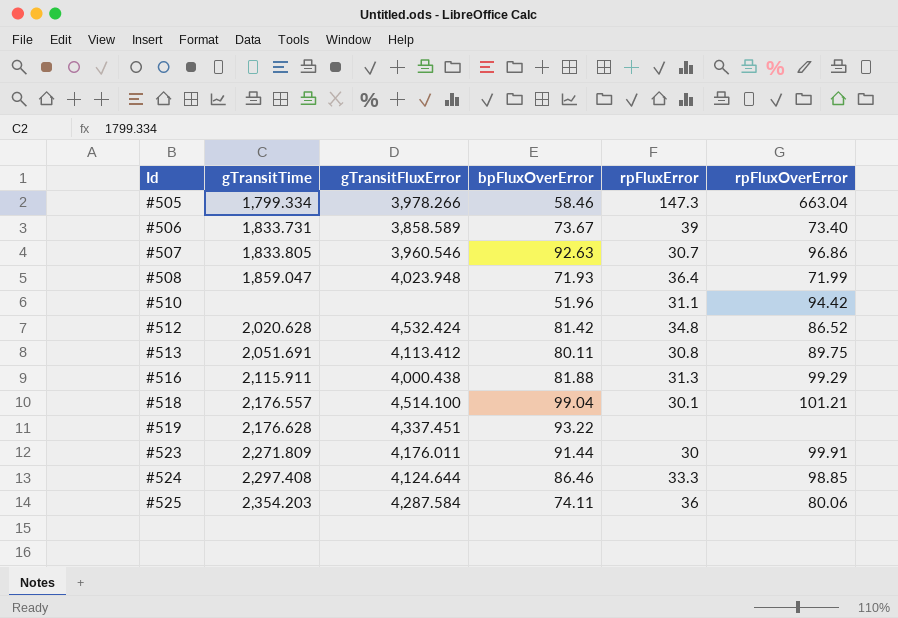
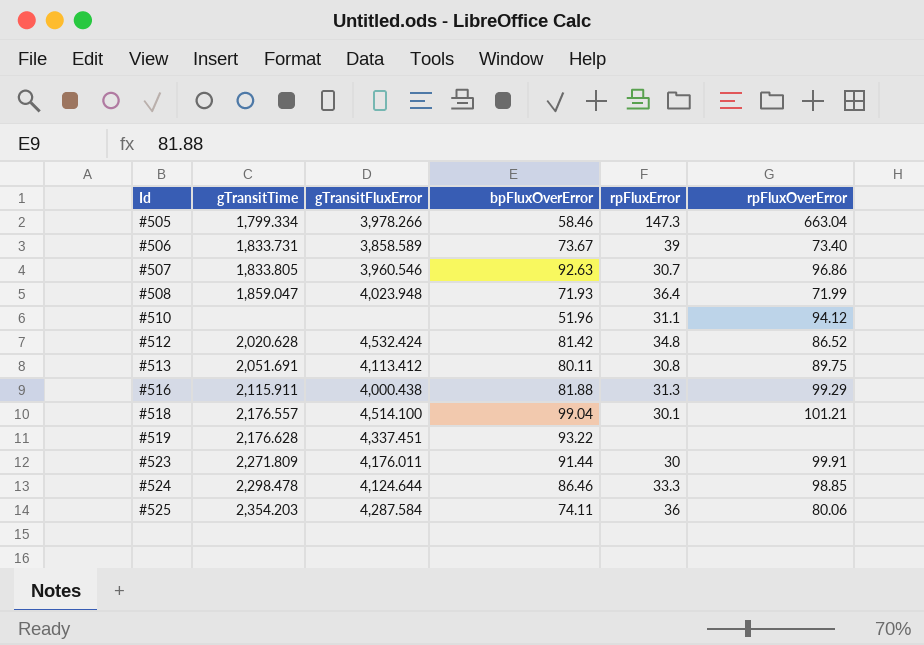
#510 | rpFluxOverError: 94.42 -> 94.12
#524 | gTransitTime: 2,297.408 -> 2,298.478

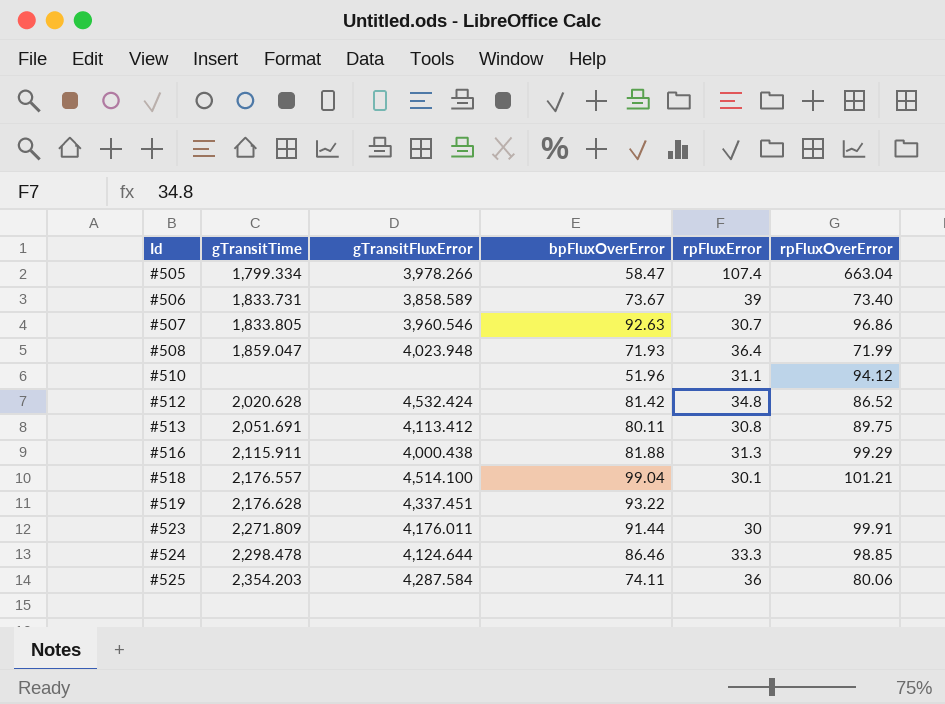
#505 | bpFluxOverError: 58.46 -> 58.47
#505 | rpFluxError: 147.3 -> 107.4

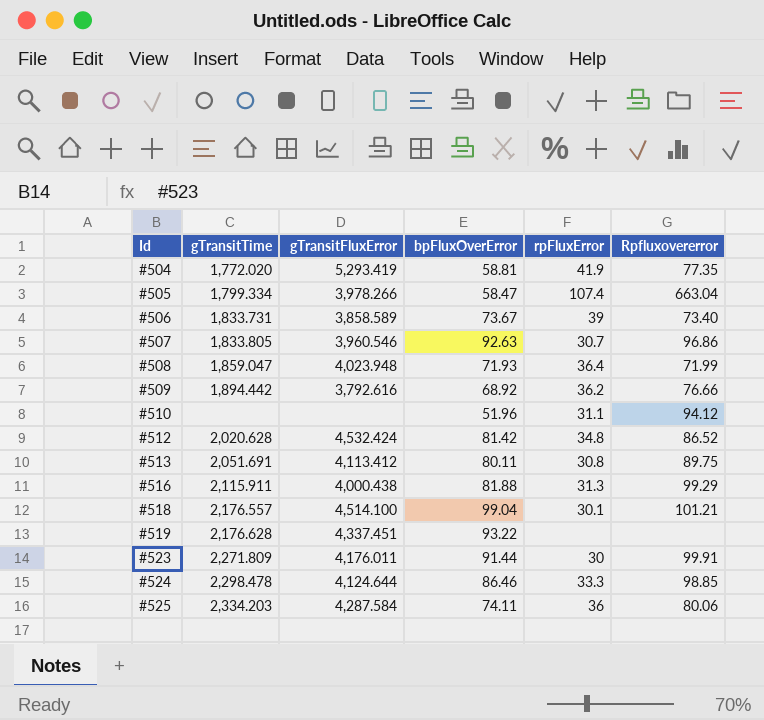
column name: rpFluxOverError -> Rpfluxovererror
row #504: none -> 1,772.020 | 5,293.419 | 58.81 | 41.9 | 77.35
row #509: none -> 1,894.442 | 3,792.616 | 68.92 | 36.2 | 76.66
#525 | gTransitTime: 2,354.203 -> 2,334.203

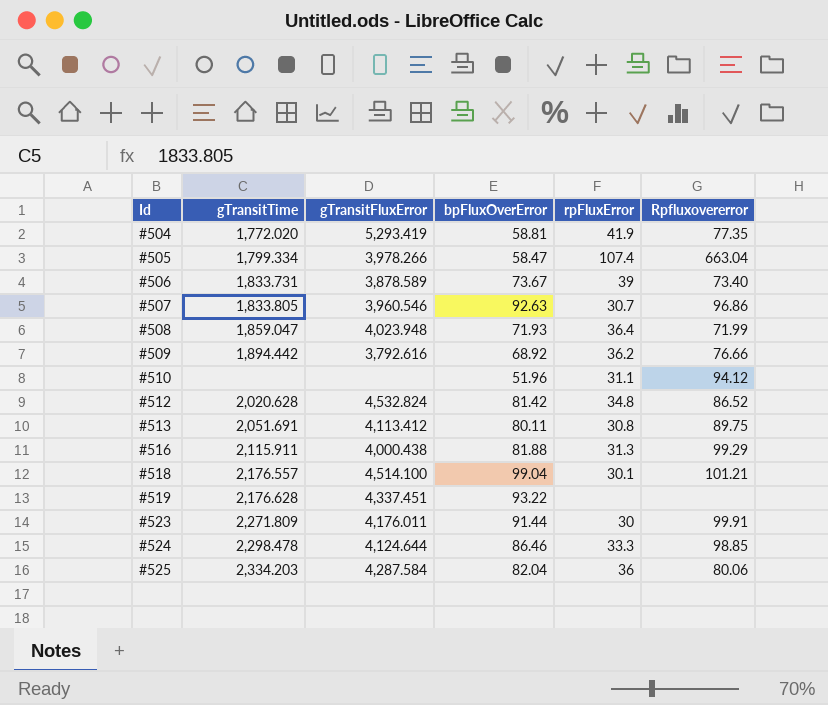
#506 | gTransitFluxError: 3,858.589 -> 3,878.589
#512 | gTransitFluxError: 4,532.424 -> 4,532.824
#525 | bpFluxOverError: 74.11 -> 82.04

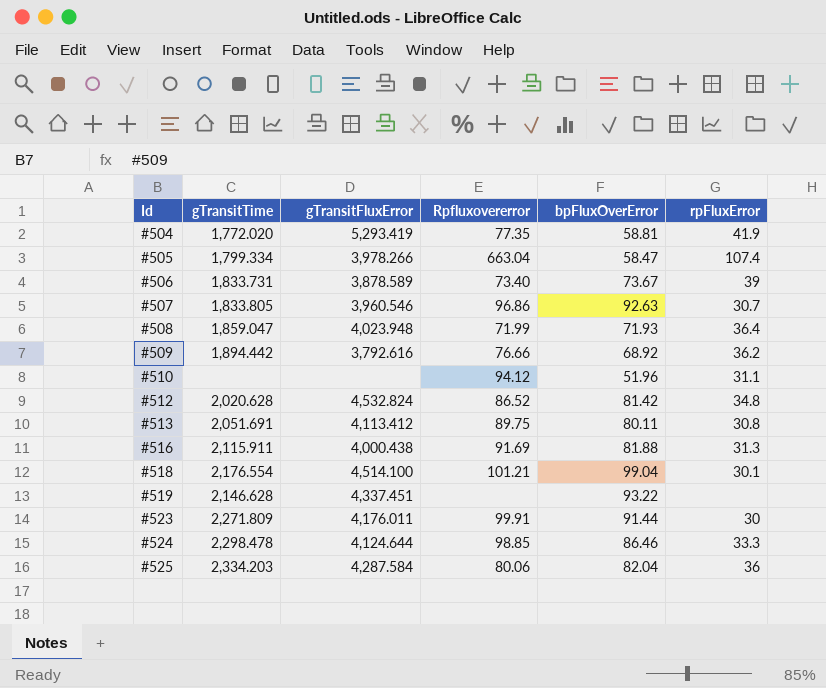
column Rpfluxovererror | position: 6 -> 4
#516 | Rpfluxovererror: 99.29 -> 91.69
#518 | gTransitTime: 2,176.557 -> 2,176.554
#519 | gTransitTime: 2,176.628 -> 2,146.628

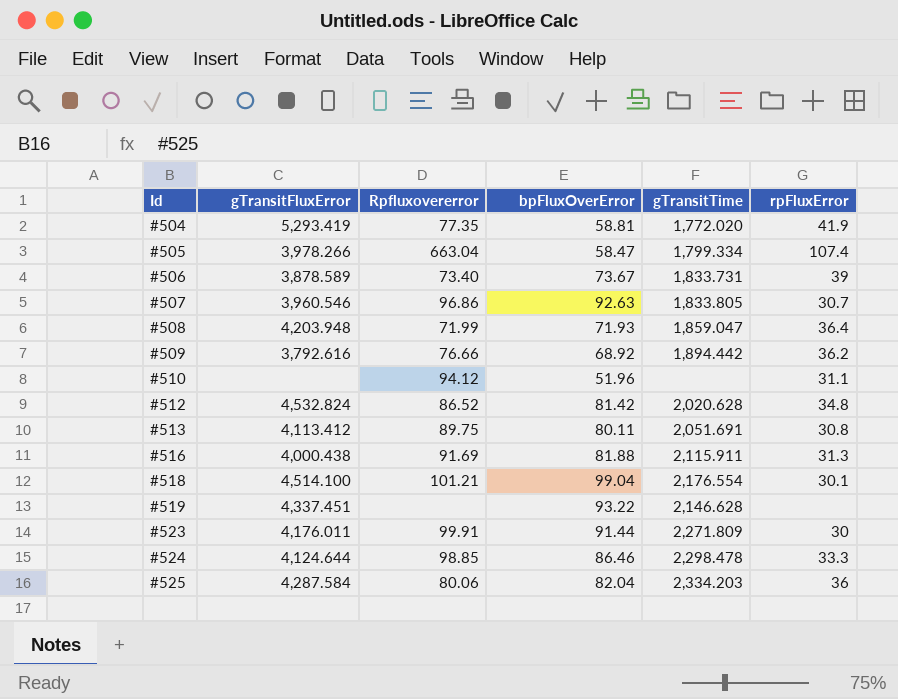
column gTransitTime | position: 2 -> 5
#508 | gTransitFluxError: 4,023.948 -> 4,203.948

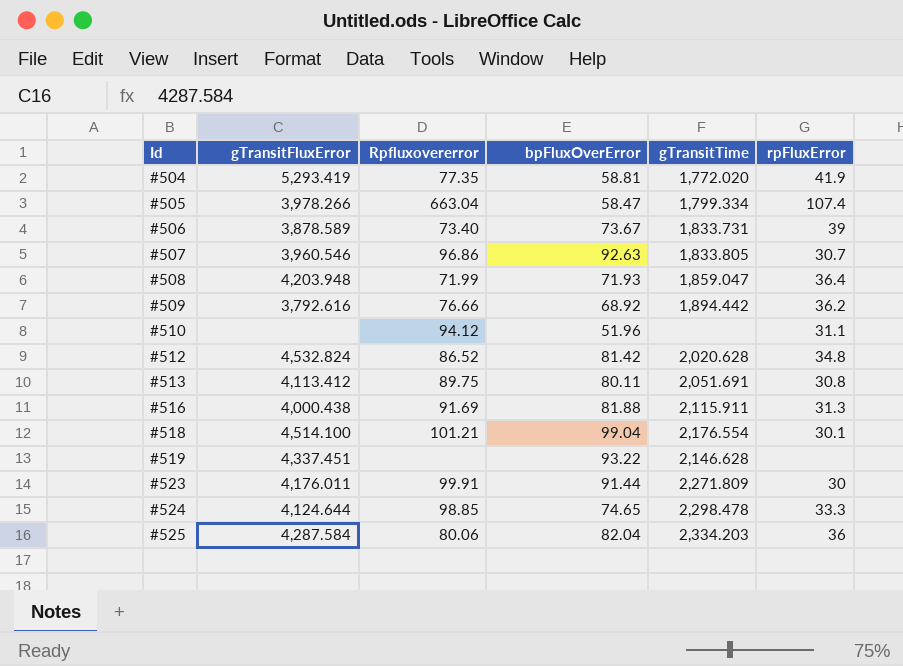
#524 | bpFluxOverError: 86.46 -> 74.65

